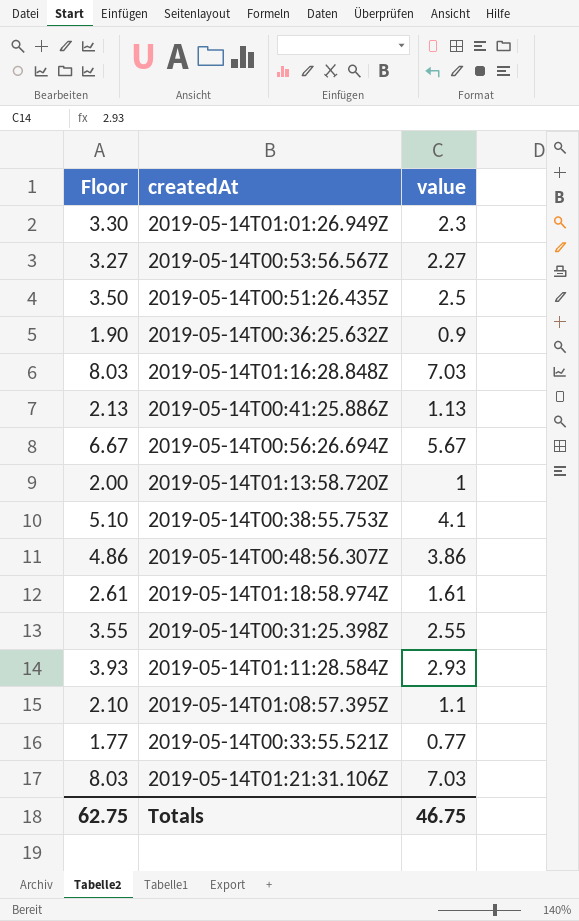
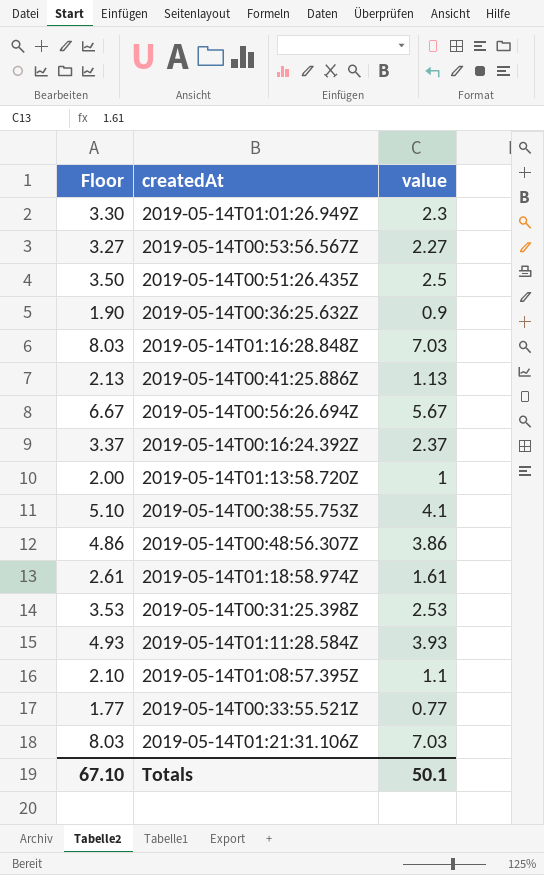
row 2019-05-14T00:16:24.392Z: none -> 3.37 | 2.37
2019-05-14T00:31:25.398Z | Floor: 3.55 -> 3.53
2019-05-14T00:31:25.398Z | value: 2.55 -> 2.53
2019-05-14T01:11:28.584Z | Floor: 3.93 -> 4.93
2019-05-14T01:11:28.584Z | value: 2.93 -> 3.93
Totals | Floor: 62.75 -> 67.10
Totals | value: 46.75 -> 50.1

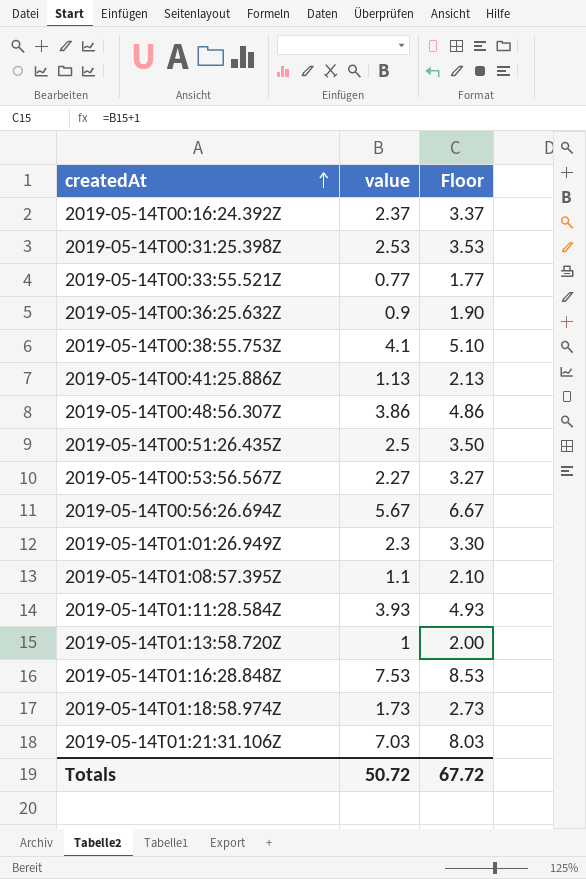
row order: none -> createdAt ascending
column Floor | position: 1 -> 3
2019-05-14T01:16:28.848Z | value: 7.03 -> 7.53
2019-05-14T01:16:28.848Z | Floor: 8.03 -> 8.53
2019-05-14T01:18:58.974Z | value: 1.61 -> 1.73
2019-05-14T01:18:58.974Z | Floor: 2.61 -> 2.73
Totals | value: 50.1 -> 50.72
Totals | Floor: 67.10 -> 67.72

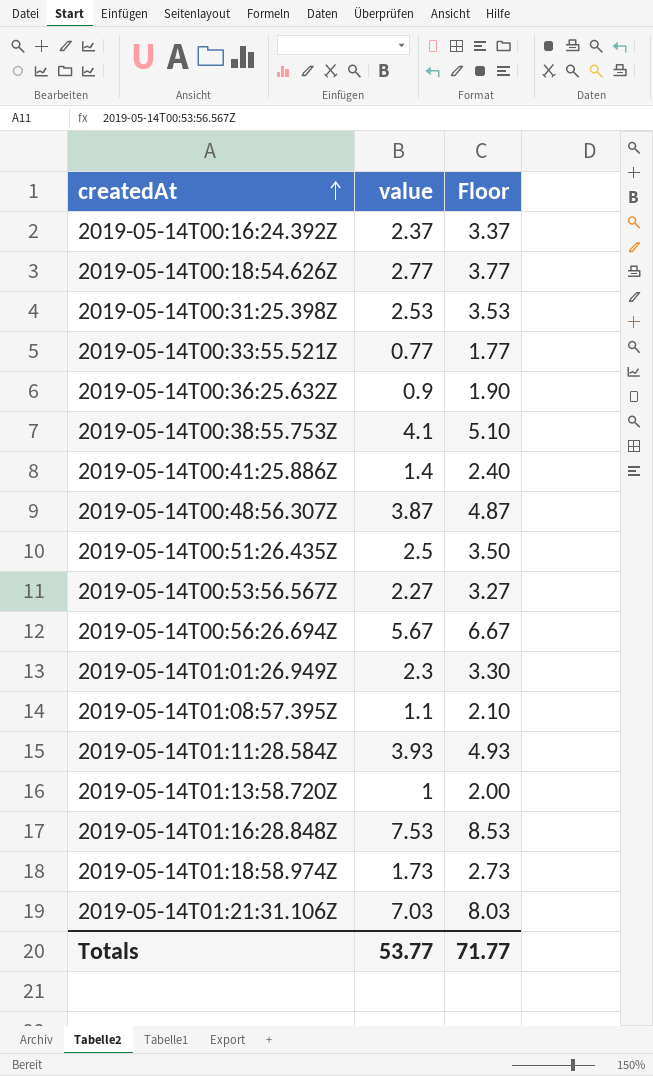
row 2019-05-14T00:18:54.626Z: none -> 2.77 | 3.77
2019-05-14T00:41:25.886Z | value: 1.13 -> 1.4
2019-05-14T00:41:25.886Z | Floor: 2.13 -> 2.40
2019-05-14T00:48:56.307Z | value: 3.86 -> 3.87
2019-05-14T00:48:56.307Z | Floor: 4.86 -> 4.87
Totals | value: 50.72 -> 53.77
Totals | Floor: 67.72 -> 71.77

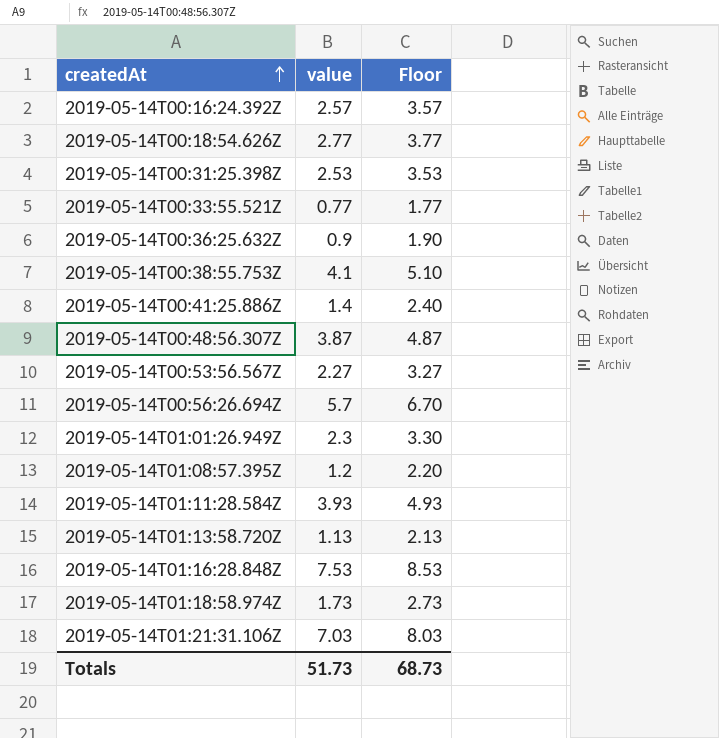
row 2019-05-14T00:51:26.435Z: 2.5 | 3.50 -> none
2019-05-14T00:16:24.392Z | value: 2.37 -> 2.57
2019-05-14T00:16:24.392Z | Floor: 3.37 -> 3.57
2019-05-14T00:56:26.694Z | value: 5.67 -> 5.7
2019-05-14T00:56:26.694Z | Floor: 6.67 -> 6.70
2019-05-14T01:08:57.395Z | value: 1.1 -> 1.2
2019-05-14T01:08:57.395Z | Floor: 2.10 -> 2.20
2019-05-14T01:13:58.720Z | value: 1 -> 1.13
2019-05-14T01:13:58.720Z | Floor: 2.00 -> 2.13
Totals | value: 53.77 -> 51.73
Totals | Floor: 71.77 -> 68.73

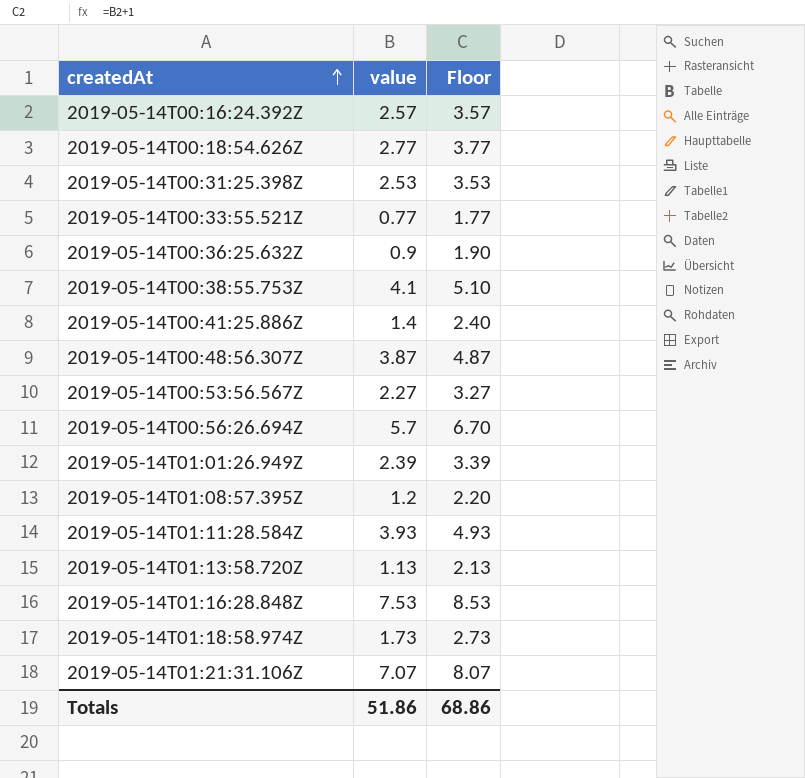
2019-05-14T01:01:26.949Z | value: 2.3 -> 2.39
2019-05-14T01:01:26.949Z | Floor: 3.30 -> 3.39
2019-05-14T01:21:31.106Z | value: 7.03 -> 7.07
2019-05-14T01:21:31.106Z | Floor: 8.03 -> 8.07
Totals | value: 51.73 -> 51.86
Totals | Floor: 68.73 -> 68.86

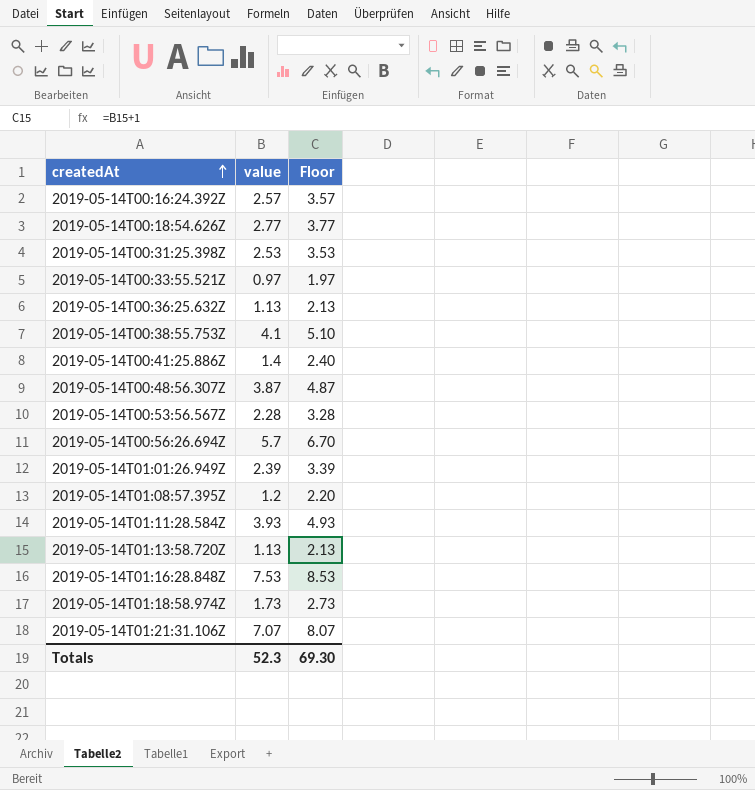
2019-05-14T00:33:55.521Z | value: 0.77 -> 0.97
2019-05-14T00:33:55.521Z | Floor: 1.77 -> 1.97
2019-05-14T00:36:25.632Z | value: 0.9 -> 1.13
2019-05-14T00:36:25.632Z | Floor: 1.90 -> 2.13
2019-05-14T00:53:56.567Z | value: 2.27 -> 2.28
2019-05-14T00:53:56.567Z | Floor: 3.27 -> 3.28
Totals | value: 51.86 -> 52.3
Totals | Floor: 68.86 -> 69.30

